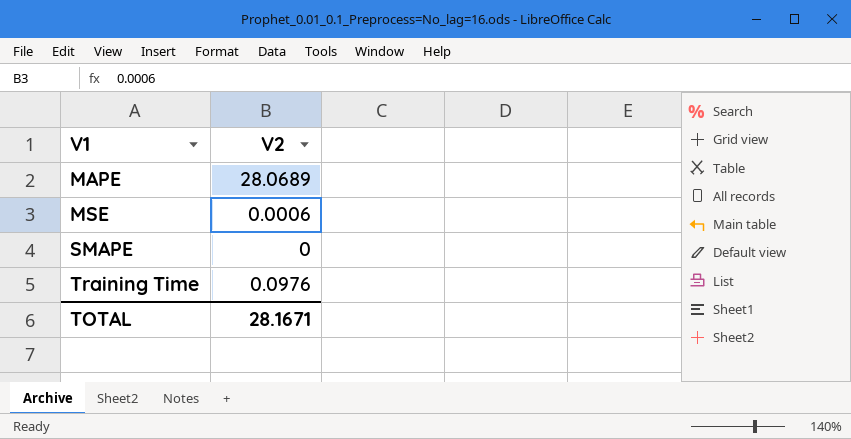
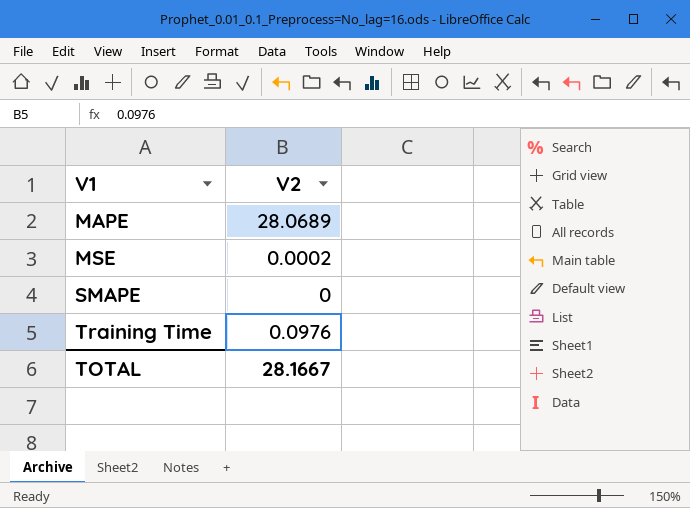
MSE | V2: 0.0006 -> 0.0002
TOTAL | V2: 28.1671 -> 28.1667

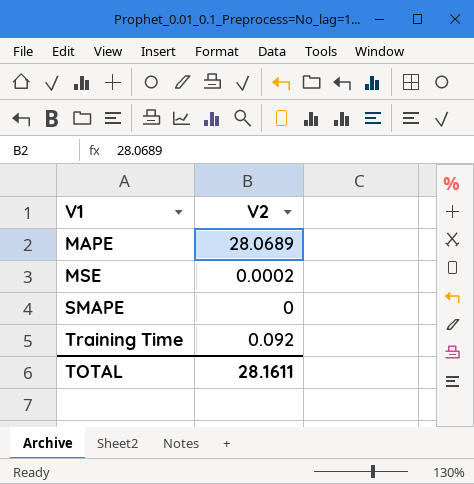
Training Time | V2: 0.0976 -> 0.092
TOTAL | V2: 28.1667 -> 28.1611

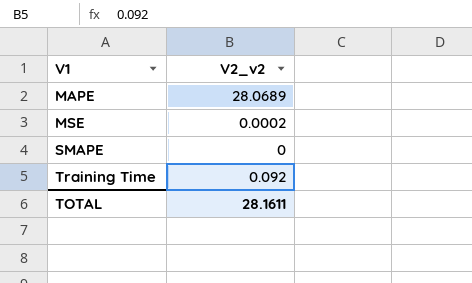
column name: V2 -> V2_v2

